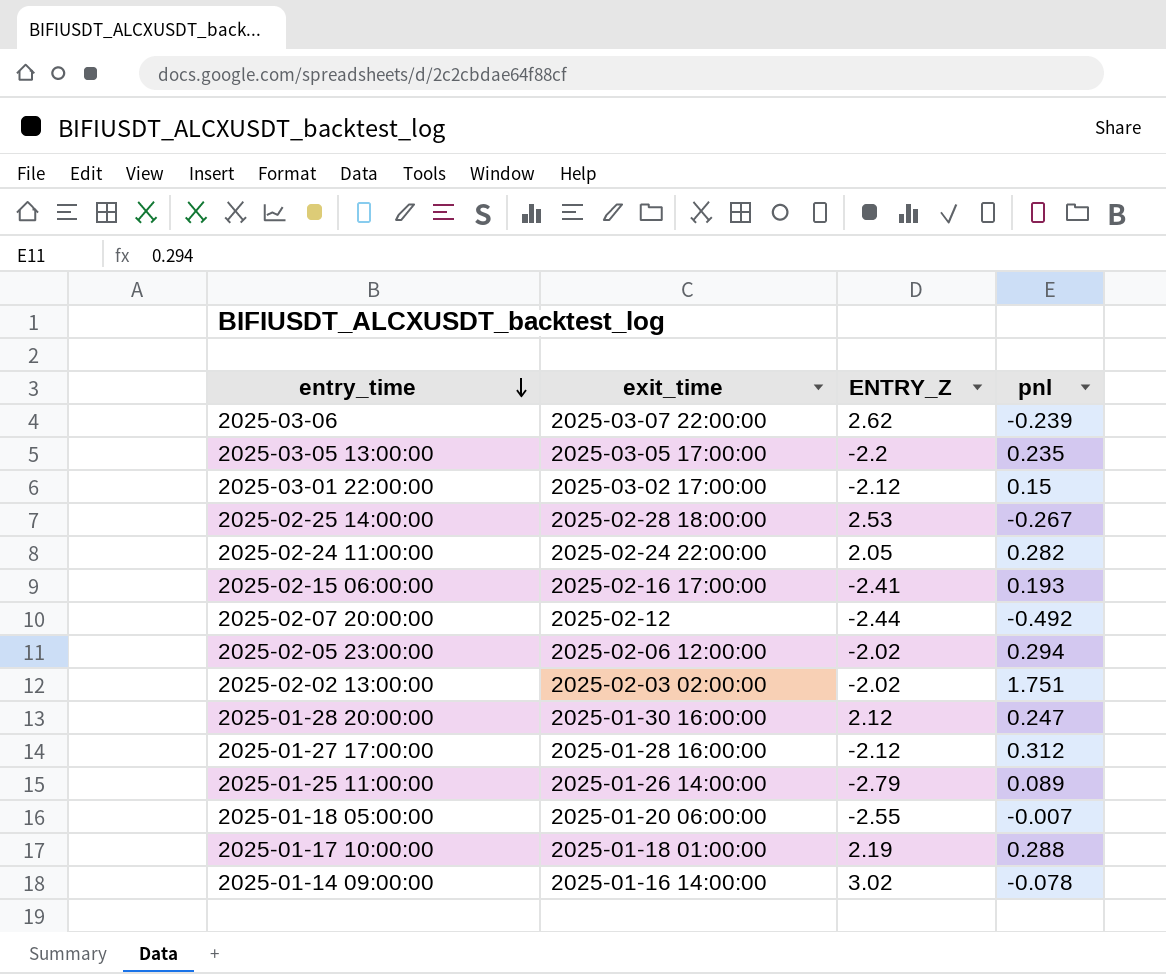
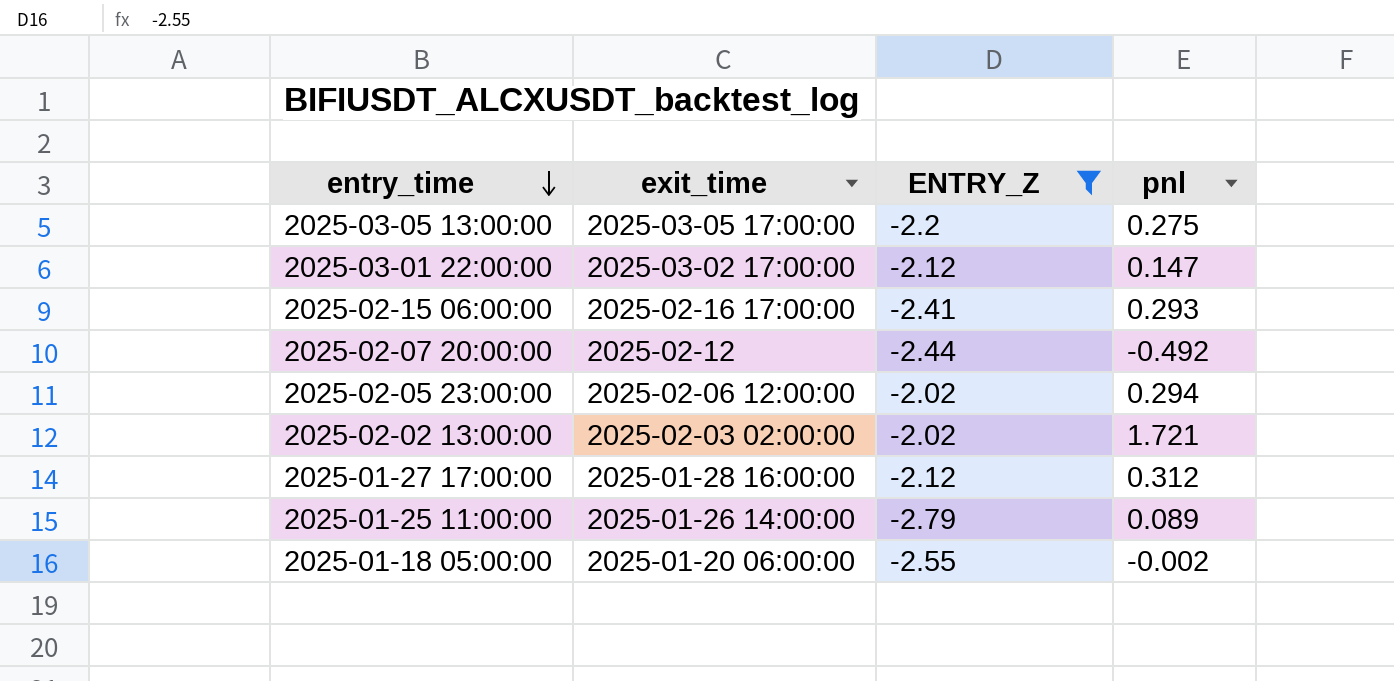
filter: none -> ENTRY_Z <= -2.02
2025-03-05 13:00:00 | pnl: 0.235 -> 0.275
2025-03-01 22:00:00 | pnl: 0.15 -> 0.147
2025-02-15 06:00:00 | pnl: 0.193 -> 0.293
2025-02-02 13:00:00 | pnl: 1.751 -> 1.721
2025-01-18 05:00:00 | pnl: -0.007 -> -0.002

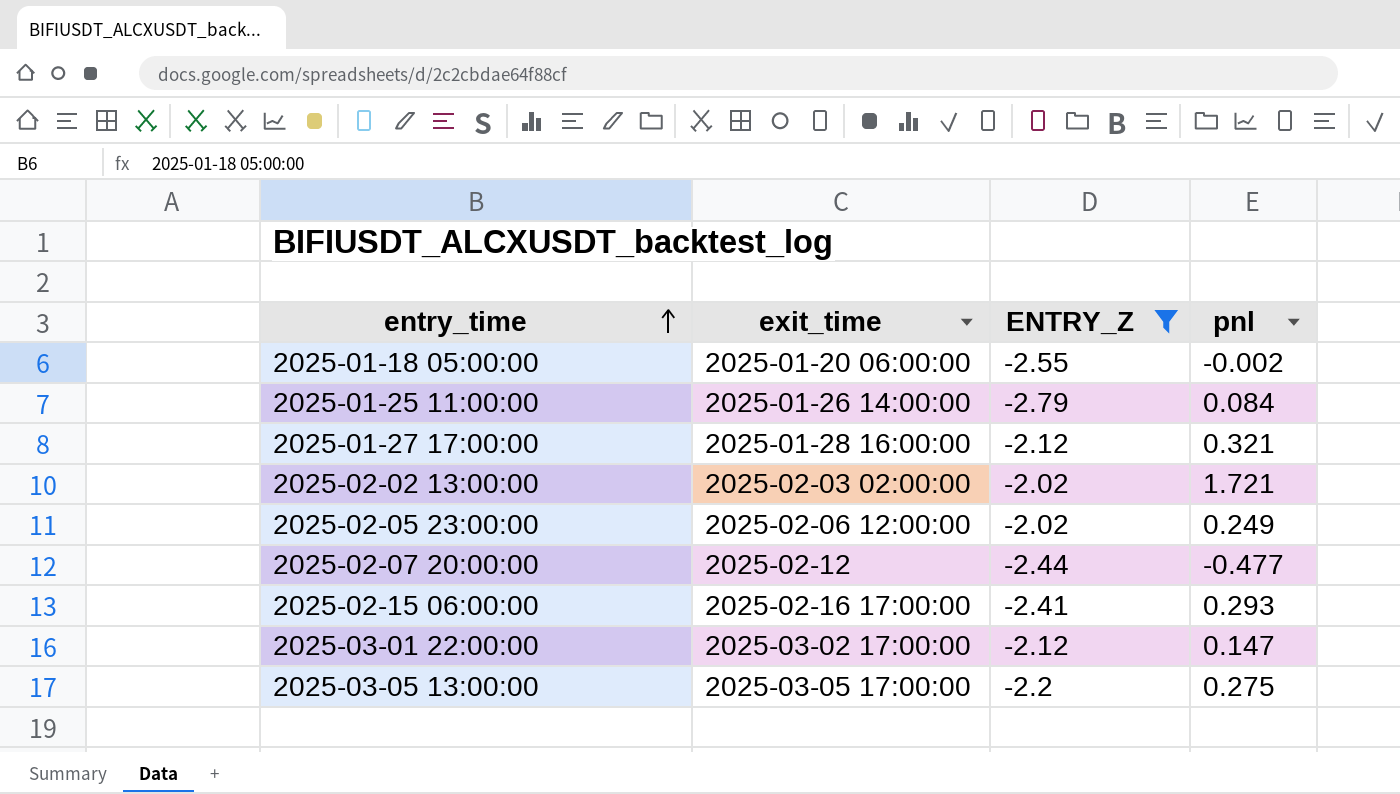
row order: entry_time descending -> entry_time ascending
2025-01-25 11:00:00 | pnl: 0.089 -> 0.084
2025-01-27 17:00:00 | pnl: 0.312 -> 0.321
2025-02-05 23:00:00 | pnl: 0.294 -> 0.249
2025-02-07 20:00:00 | pnl: -0.492 -> -0.477

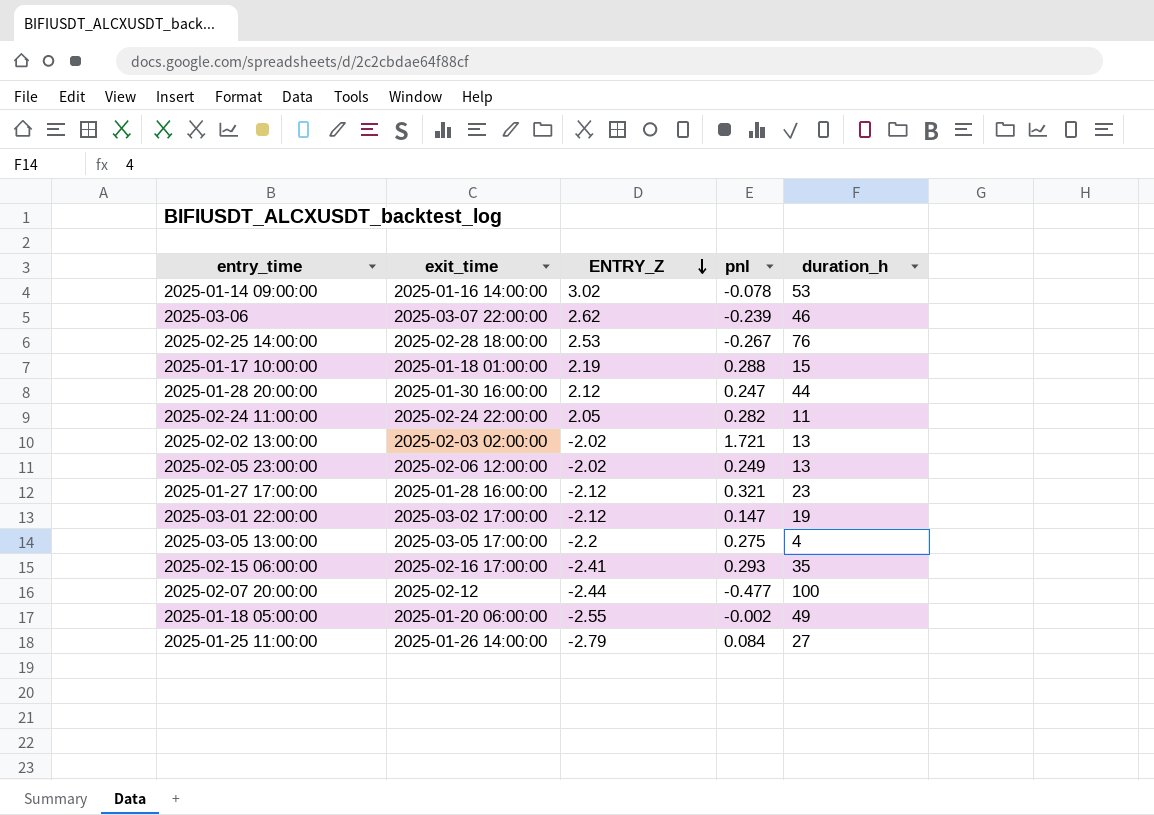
filter: ENTRY_Z <= -2.02 -> none
row order: entry_time ascending -> ENTRY_Z descending
column duration_h | position: none -> 5

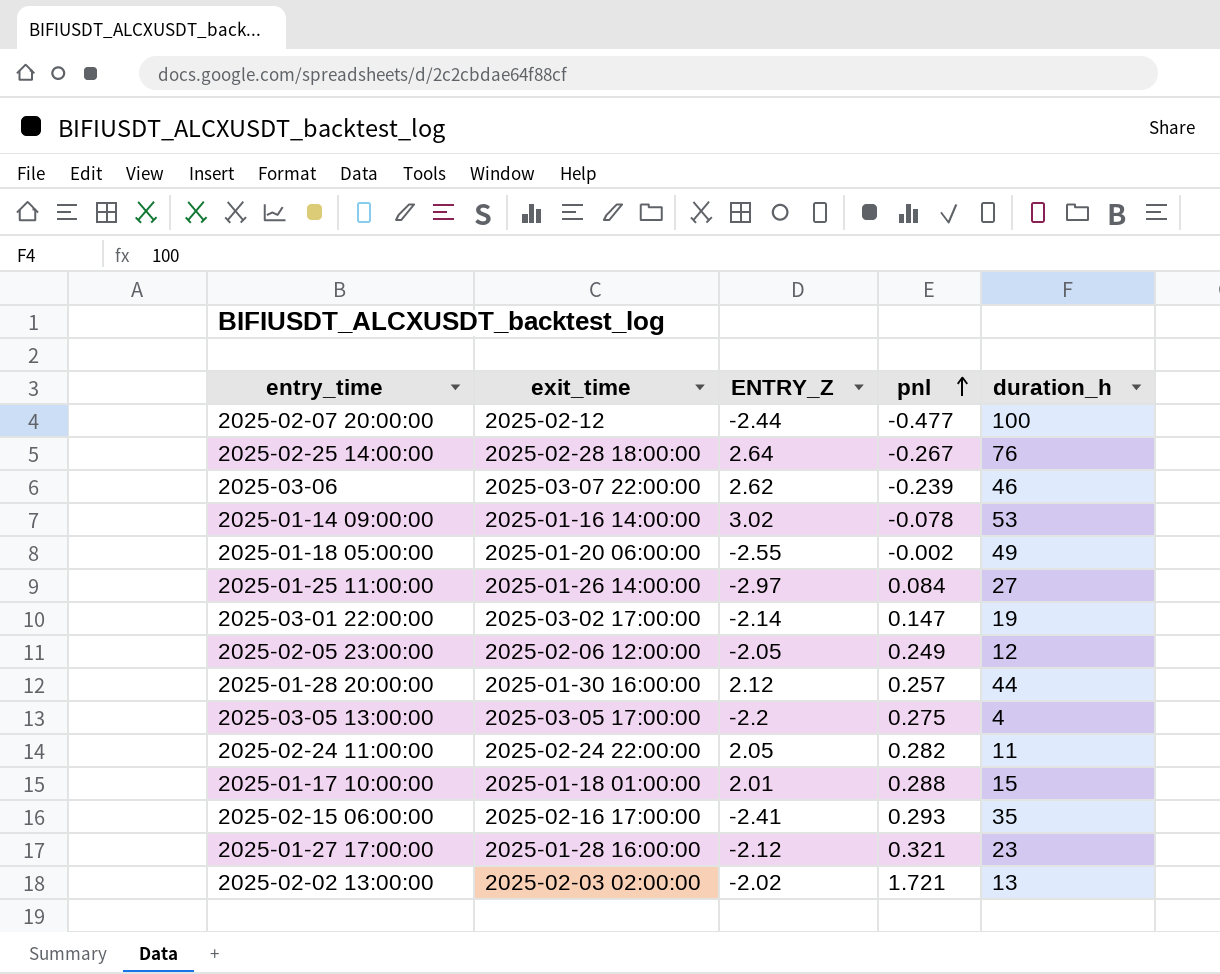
row order: ENTRY_Z descending -> pnl ascending
2025-02-25 14:00:00 | ENTRY_Z: 2.53 -> 2.64
2025-01-25 11:00:00 | ENTRY_Z: -2.79 -> -2.97
2025-03-01 22:00:00 | ENTRY_Z: -2.12 -> -2.14
2025-02-05 23:00:00 | ENTRY_Z: -2.02 -> -2.05
2025-02-05 23:00:00 | duration_h: 13 -> 12
2025-01-28 20:00:00 | pnl: 0.247 -> 0.257
2025-01-17 10:00:00 | ENTRY_Z: 2.19 -> 2.01

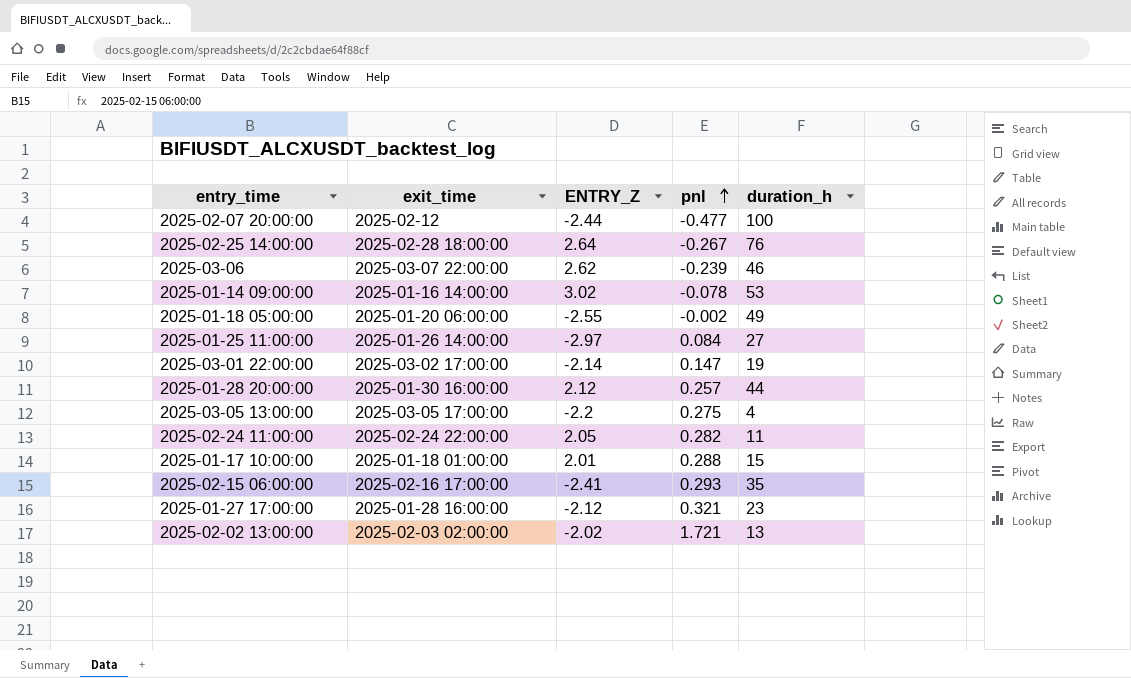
row 2025-02-05 23:00:00: 2025-02-06 12:00:00 | -2.05 | 0.249 | 12 -> none

